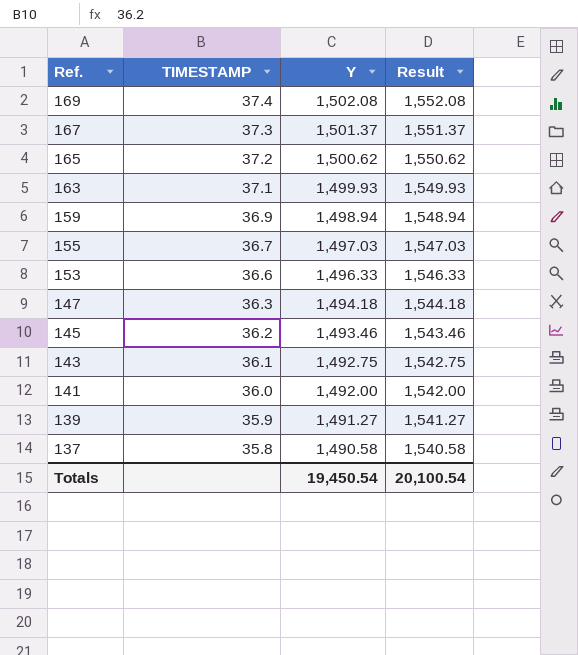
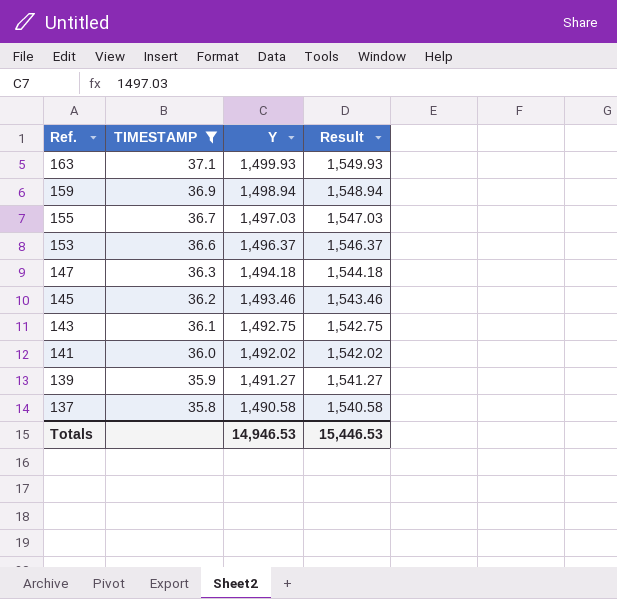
filter: none -> TIMESTAMP <= 37.1
153 | Y: 1,496.33 -> 1,496.37
153 | Result: 1,546.33 -> 1,546.37
141 | Y: 1,492.00 -> 1,492.02
141 | Result: 1,542.00 -> 1,542.02
Totals | Y: 19,450.54 -> 14,946.53
Totals | Result: 20,100.54 -> 15,446.53

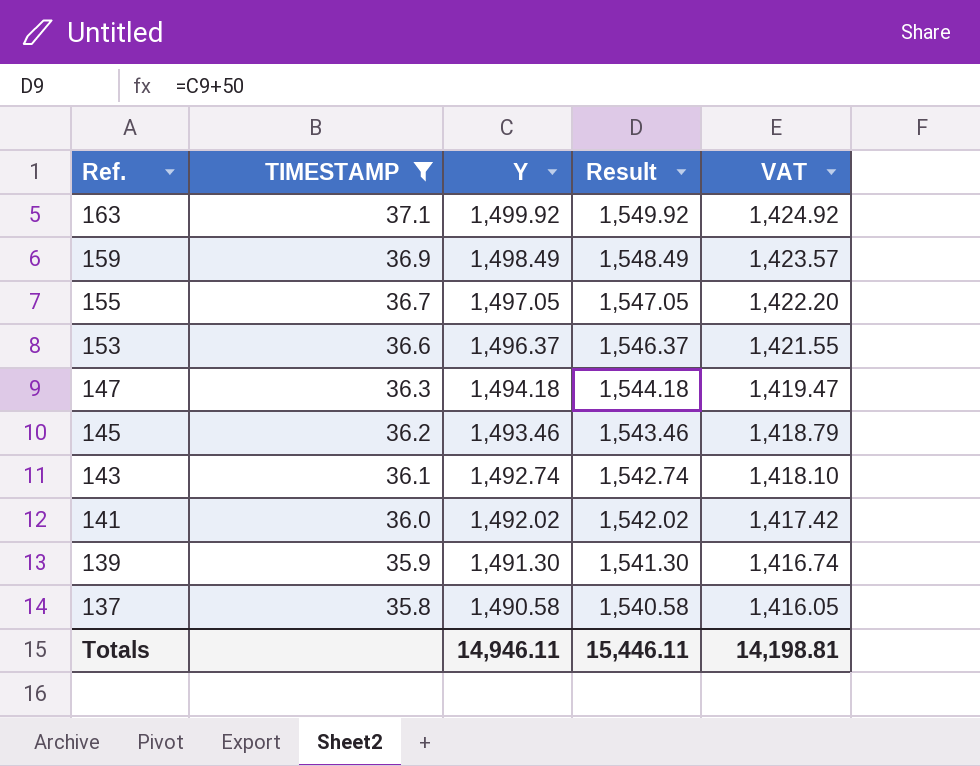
column VAT | formula: none -> [Y] * 0.95
163 | Y: 1,499.93 -> 1,499.92
163 | Result: 1,549.93 -> 1,549.92
159 | Y: 1,498.94 -> 1,498.49
159 | Result: 1,548.94 -> 1,548.49
155 | Y: 1,497.03 -> 1,497.05
155 | Result: 1,547.03 -> 1,547.05
143 | Y: 1,492.75 -> 1,492.74
143 | Result: 1,542.75 -> 1,542.74
139 | Y: 1,491.27 -> 1,491.30
139 | Result: 1,541.27 -> 1,541.30
Totals | Y: 14,946.53 -> 14,946.11
Totals | Result: 15,446.53 -> 15,446.11

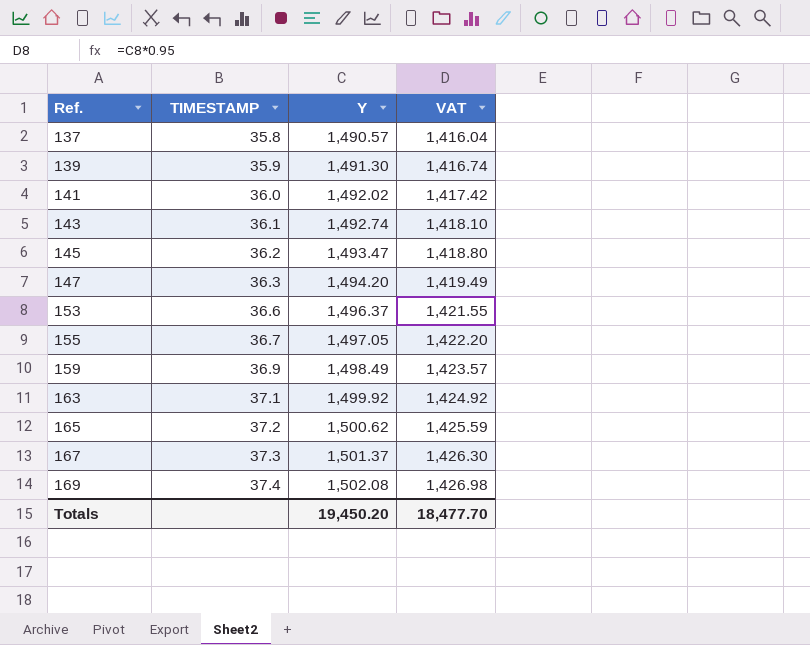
filter: TIMESTAMP <= 37.1 -> none
row order: Ref. descending -> Ref. ascending
column Result | formula: [Y] + 50 -> none
137 | Y: 1,490.58 -> 1,490.57
137 | VAT: 1,416.05 -> 1,416.04
145 | Y: 1,493.46 -> 1,493.47
145 | VAT: 1,418.79 -> 1,418.80
147 | Y: 1,494.18 -> 1,494.20
147 | VAT: 1,419.47 -> 1,419.49
Totals | Y: 14,946.11 -> 19,450.20
Totals | VAT: 14,198.81 -> 18,477.70

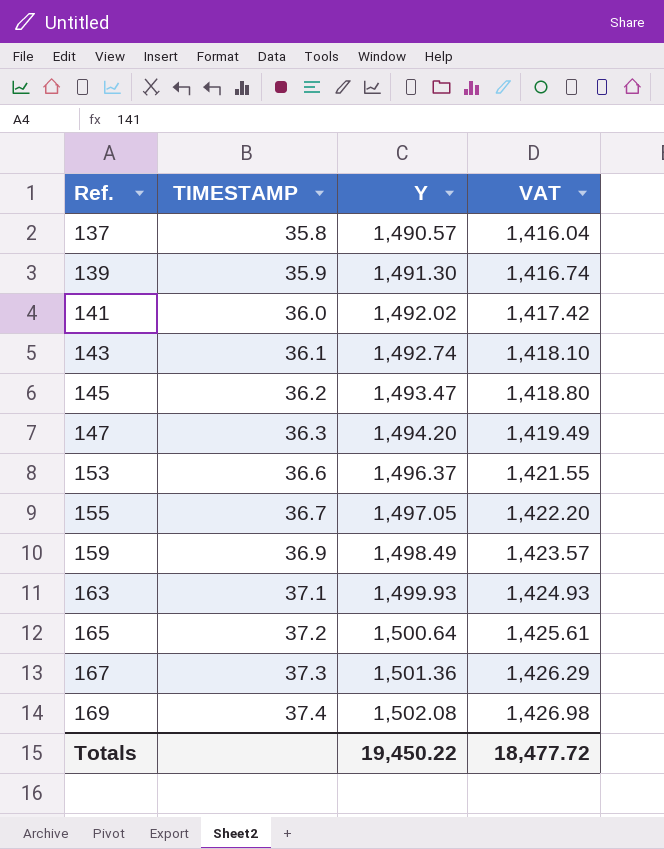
163 | Y: 1,499.92 -> 1,499.93
163 | VAT: 1,424.92 -> 1,424.93
165 | Y: 1,500.62 -> 1,500.64
165 | VAT: 1,425.59 -> 1,425.61
167 | Y: 1,501.37 -> 1,501.36
167 | VAT: 1,426.30 -> 1,426.29
Totals | Y: 19,450.20 -> 19,450.22
Totals | VAT: 18,477.70 -> 18,477.72

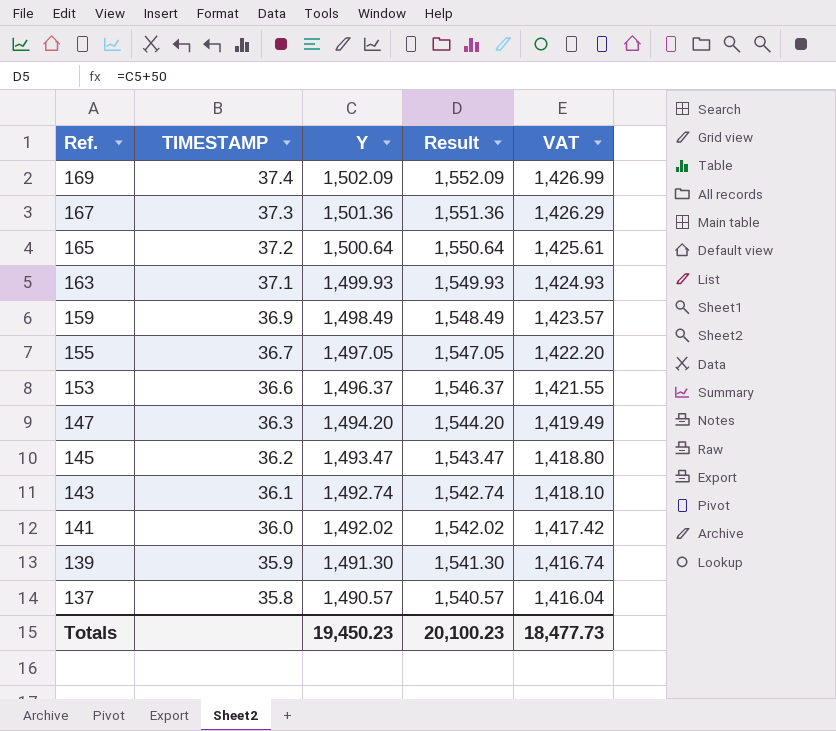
row order: Ref. ascending -> Ref. descending
column Result | formula: none -> [Y] + 50
169 | Y: 1,502.08 -> 1,502.09
169 | VAT: 1,426.98 -> 1,426.99
Totals | Y: 19,450.22 -> 19,450.23
Totals | VAT: 18,477.72 -> 18,477.73

